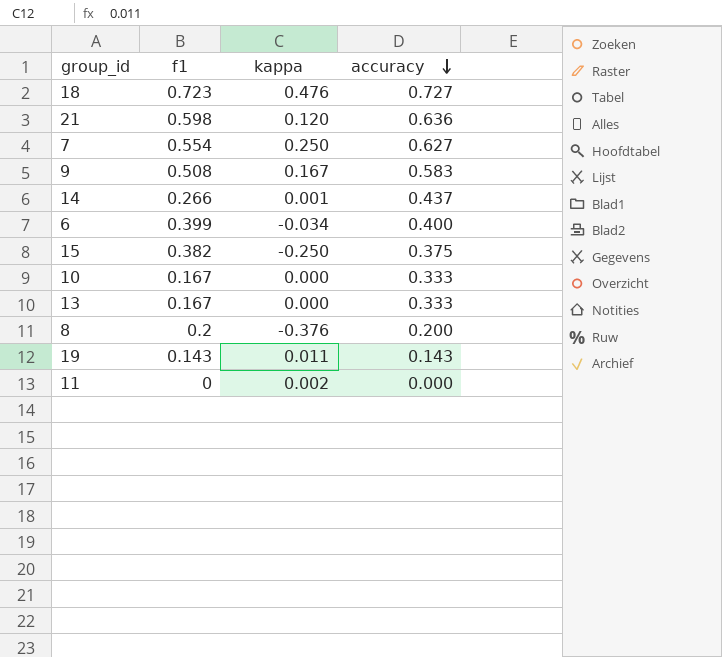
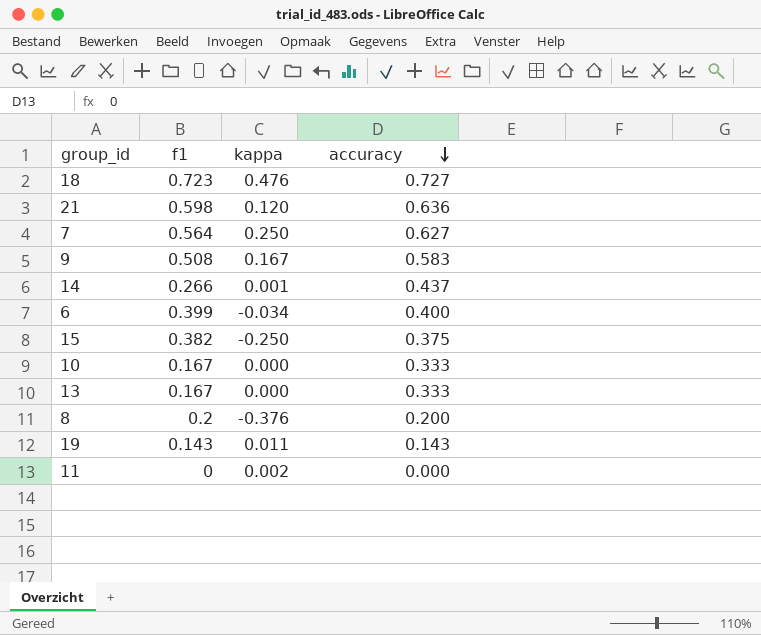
7 | f1: 0.554 -> 0.564

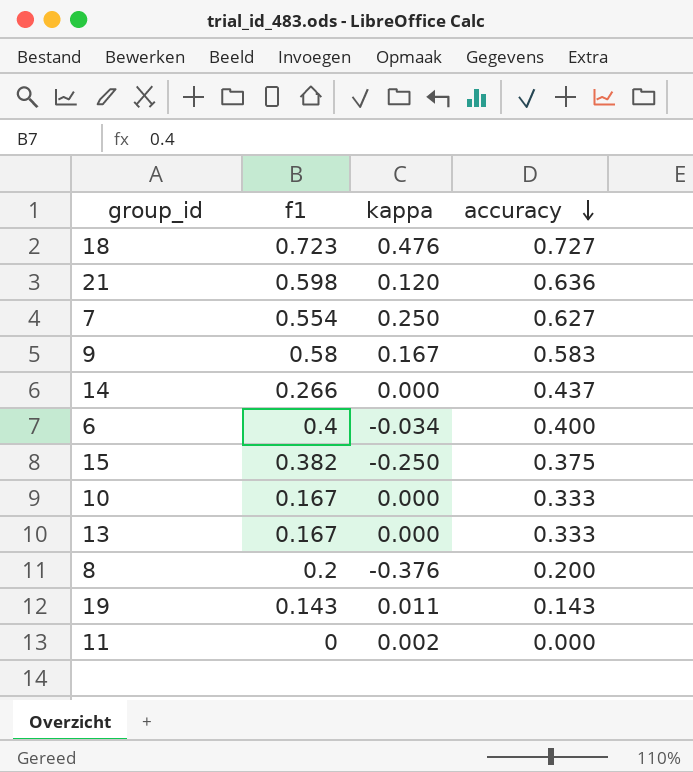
7 | f1: 0.564 -> 0.554
9 | f1: 0.508 -> 0.58
14 | kappa: 0.001 -> 0.000
6 | f1: 0.399 -> 0.4

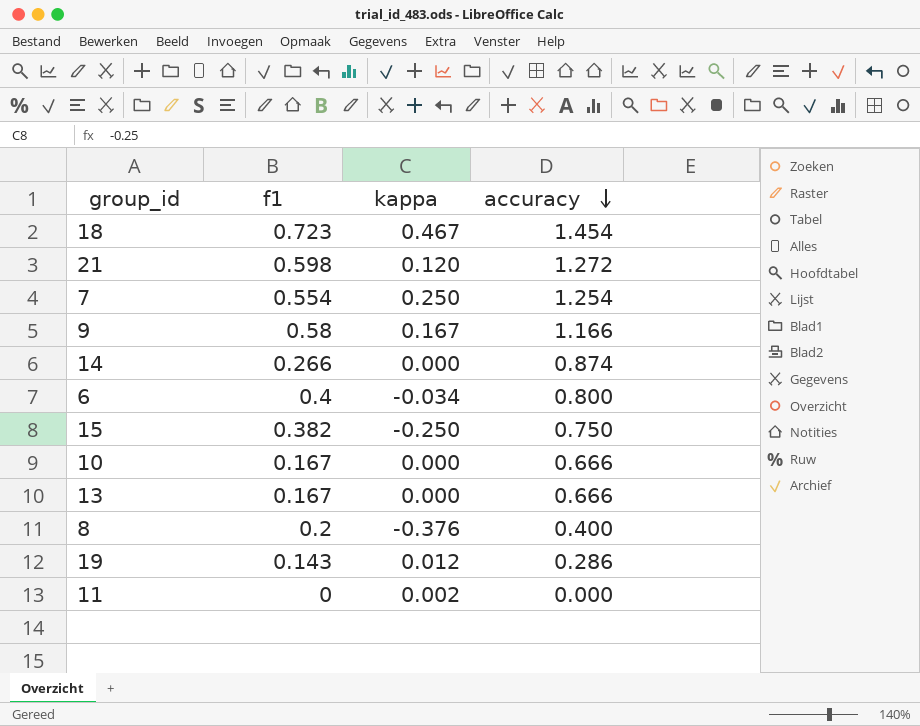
18 | kappa: 0.476 -> 0.467
18 | accuracy: 0.727 -> 1.454
21 | accuracy: 0.636 -> 1.272
7 | accuracy: 0.627 -> 1.254
9 | accuracy: 0.583 -> 1.166
14 | accuracy: 0.437 -> 0.874
6 | accuracy: 0.400 -> 0.800
15 | accuracy: 0.375 -> 0.750
10 | accuracy: 0.333 -> 0.666
13 | accuracy: 0.333 -> 0.666
8 | accuracy: 0.200 -> 0.400
19 | kappa: 0.011 -> 0.012
19 | accuracy: 0.143 -> 0.286

